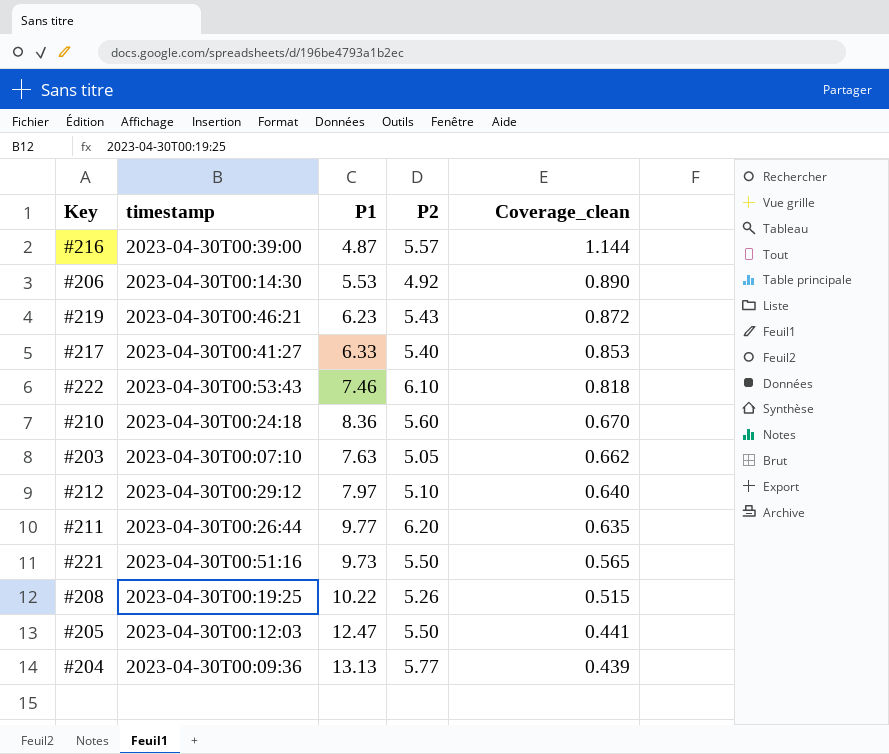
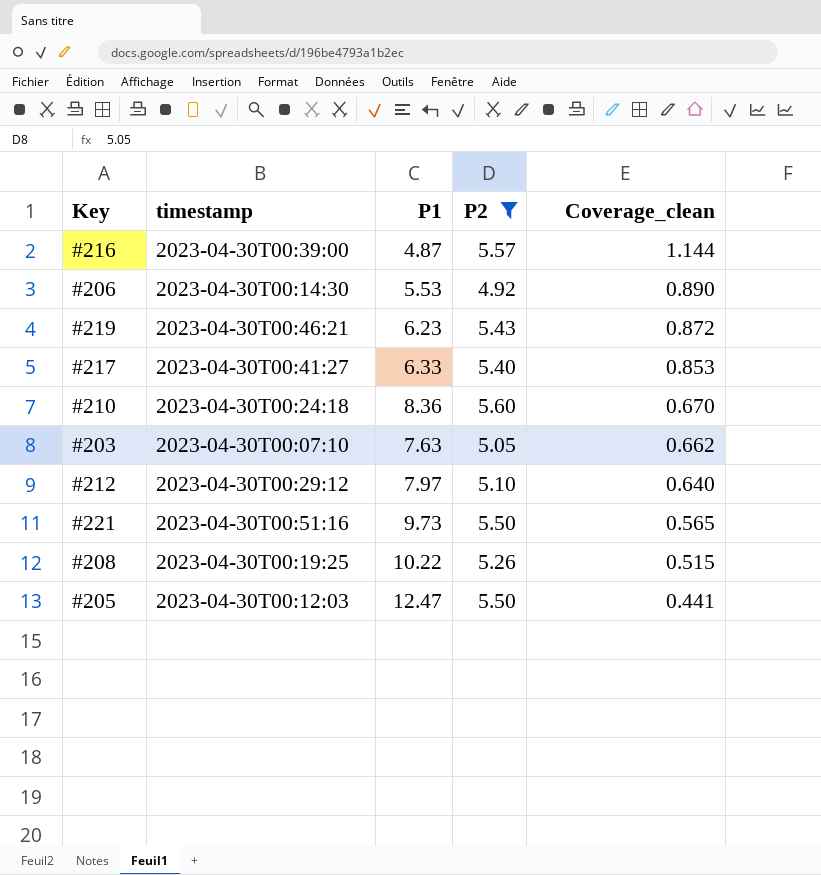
filter: none -> P2 <= 5.60

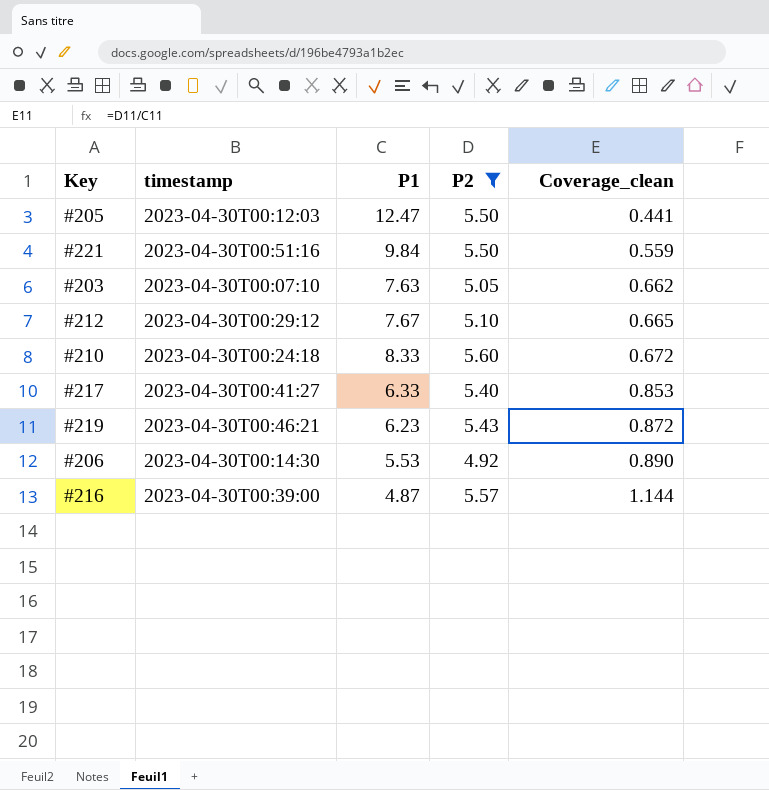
row order: Coverage_clean descending -> Coverage_clean ascending
row #208: 2023-04-30T00:19:25 | 10.22 | 5.26 | 0.515 -> none
#221 | P1: 9.73 -> 9.84
#221 | Coverage_clean: 0.565 -> 0.559
#212 | P1: 7.97 -> 7.67
#212 | Coverage_clean: 0.640 -> 0.665
#210 | P1: 8.36 -> 8.33
#210 | Coverage_clean: 0.670 -> 0.672

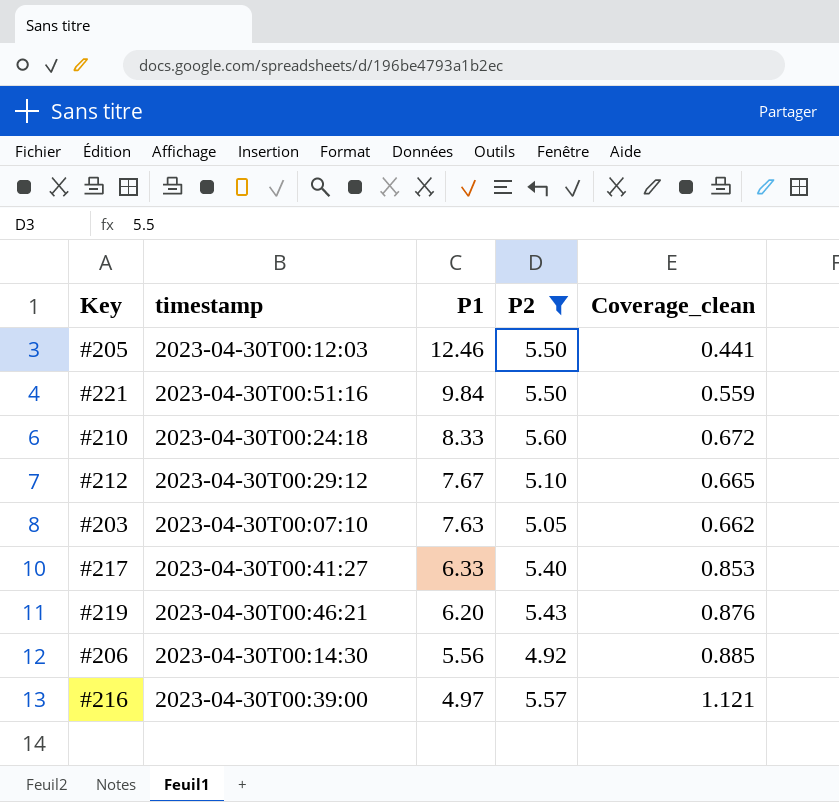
row order: Coverage_clean ascending -> P1 descending
#205 | P1: 12.47 -> 12.46
#219 | P1: 6.23 -> 6.20
#219 | Coverage_clean: 0.872 -> 0.876
#206 | P1: 5.53 -> 5.56
#206 | Coverage_clean: 0.890 -> 0.885
#216 | P1: 4.87 -> 4.97
#216 | Coverage_clean: 1.144 -> 1.121

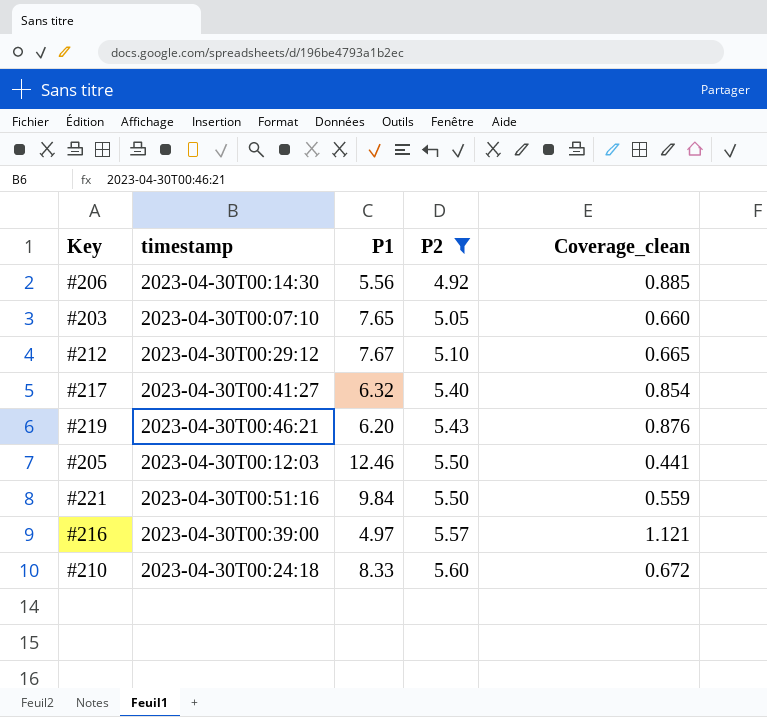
row order: P1 descending -> P2 ascending
#203 | P1: 7.63 -> 7.65
#203 | Coverage_clean: 0.662 -> 0.660
#217 | P1: 6.33 -> 6.32
#217 | Coverage_clean: 0.853 -> 0.854

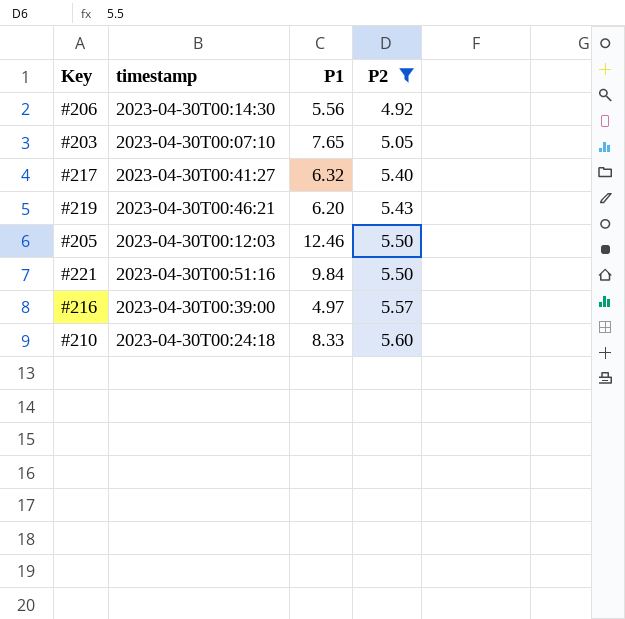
column Coverage_clean | formula: [P2] / [P1] -> none
row #212: 2023-04-30T00:29:12 | 7.67 | 5.10 | 0.665 -> none

